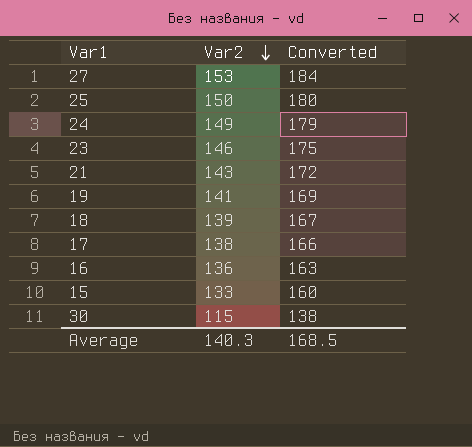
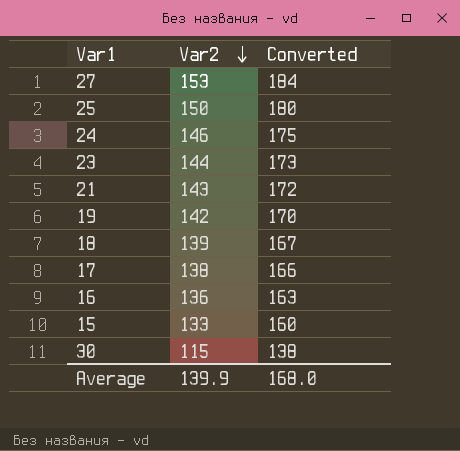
24 | Var2: 149 -> 146
24 | Converted: 179 -> 175
23 | Var2: 146 -> 144
23 | Converted: 175 -> 173
19 | Var2: 141 -> 142
19 | Converted: 169 -> 170
Average | Var2: 140.3 -> 139.9
Average | Converted: 168.5 -> 168.0

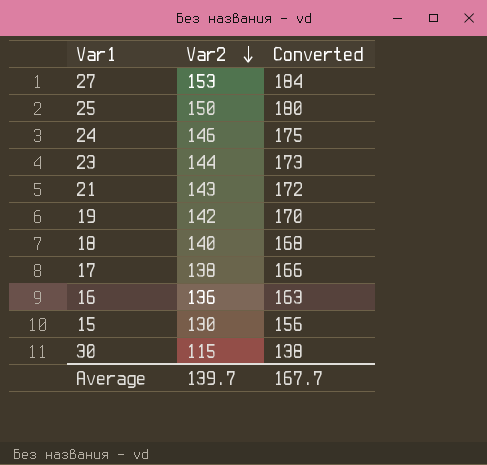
18 | Var2: 139 -> 140
18 | Converted: 167 -> 168
15 | Var2: 133 -> 130
15 | Converted: 160 -> 156
Average | Var2: 139.9 -> 139.7
Average | Converted: 168.0 -> 167.7

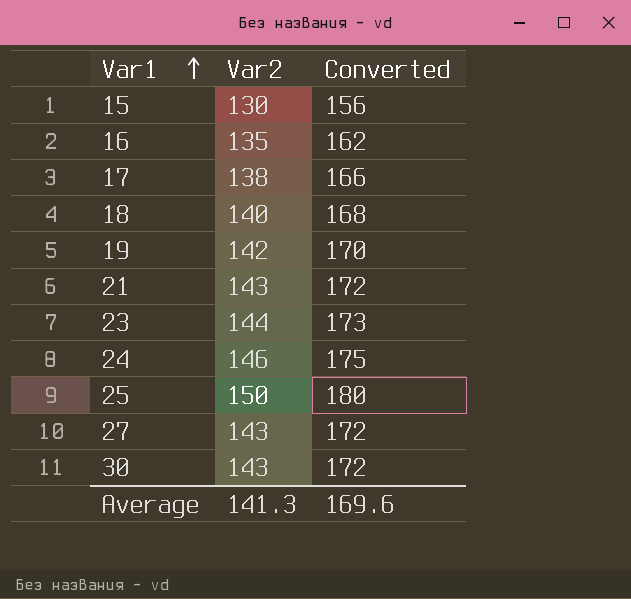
row order: Var2 descending -> Var1 ascending
16 | Var2: 136 -> 135
16 | Converted: 163 -> 162
27 | Var2: 153 -> 143
27 | Converted: 184 -> 172
30 | Var2: 115 -> 143
30 | Converted: 138 -> 172
Average | Var2: 139.7 -> 141.3
Average | Converted: 167.7 -> 169.6

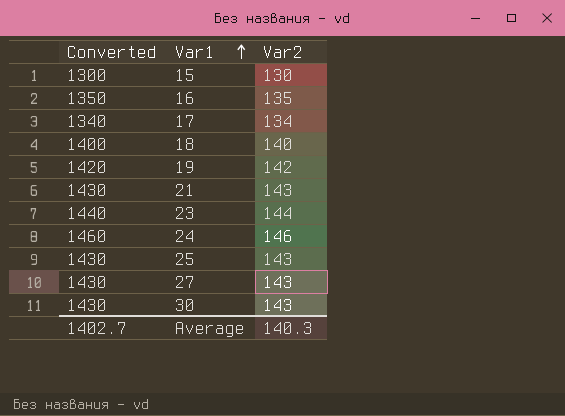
column Converted | formula: [Var2] * 1.2 -> [Var2] * 10
column Converted | position: 3 -> 1
17 | Var2: 138 -> 134
25 | Var2: 150 -> 143
Average | Converted: 169.6 -> 1402.7
Average | Var2: 141.3 -> 140.3

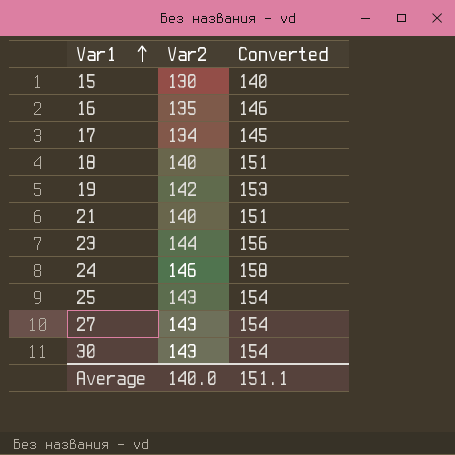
column Converted | formula: [Var2] * 10 -> [Var2] * 1.08
column Converted | position: 1 -> 3
21 | Var2: 143 -> 140
Average | Var2: 140.3 -> 140.0
Average | Converted: 1402.7 -> 151.1

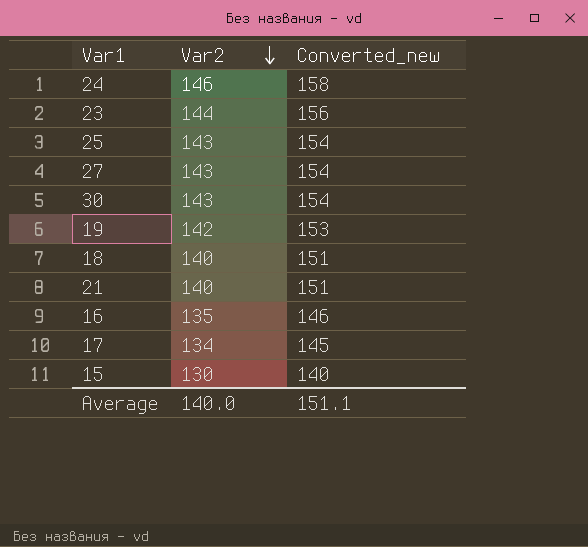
row order: Var1 ascending -> Var2 descending
column name: Converted -> Converted_new

